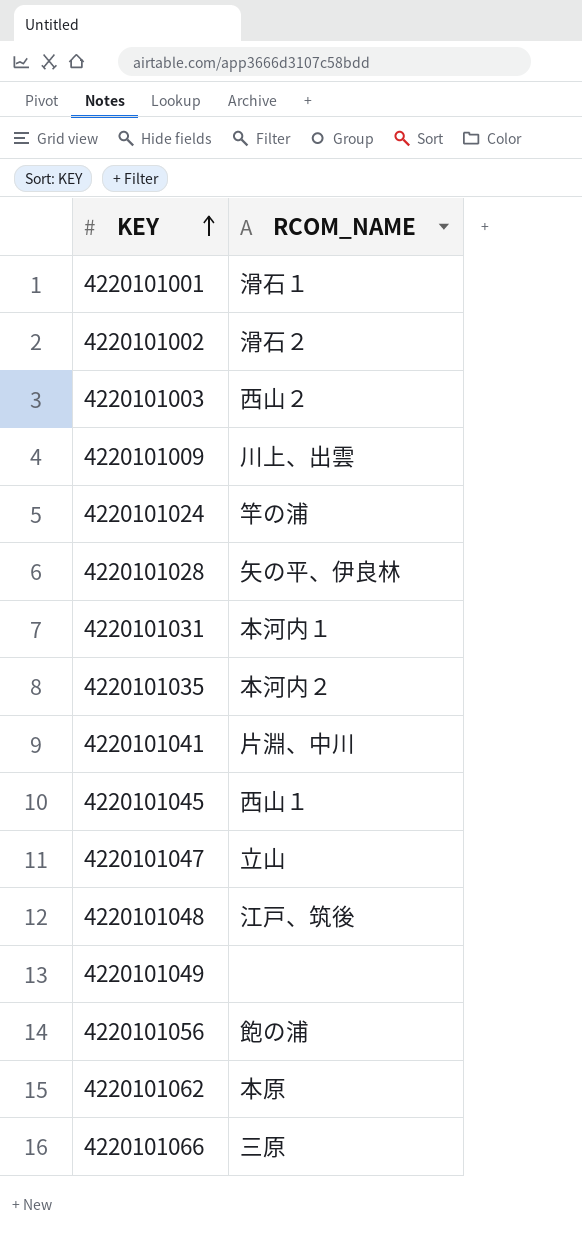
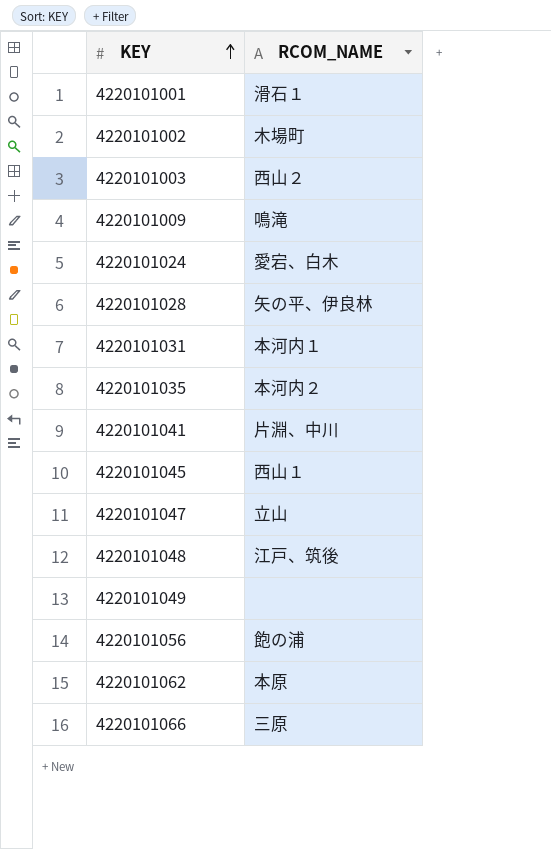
4220101002 | RCOM_NAME: 滑石２ -> 木場町
4220101009 | RCOM_NAME: 川上、出雲 -> 鳴滝
4220101024 | RCOM_NAME: 竿の浦 -> 愛宕、白木

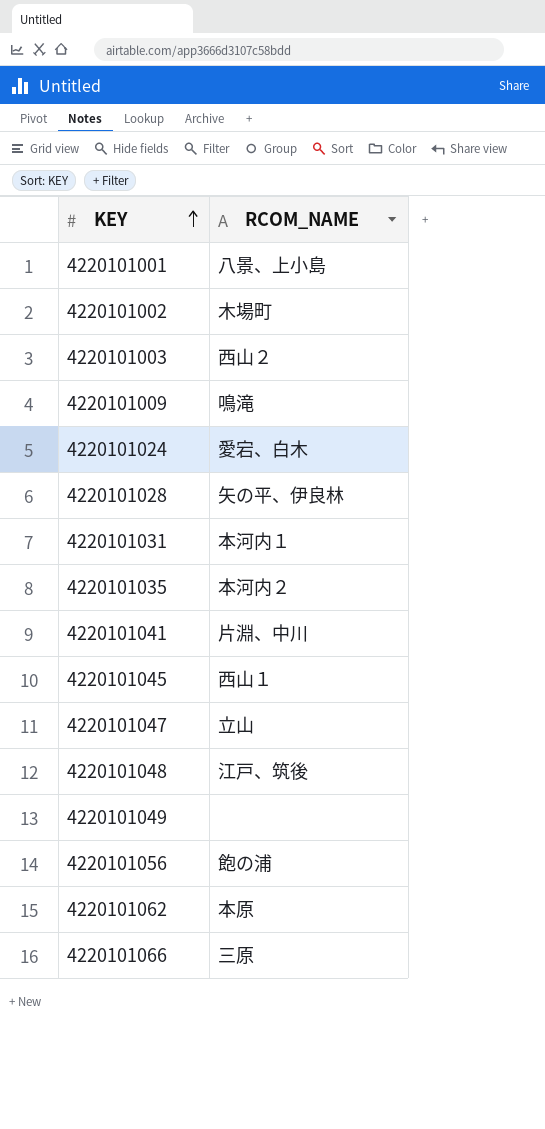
4220101001 | RCOM_NAME: 滑石１ -> 八景、上小島

